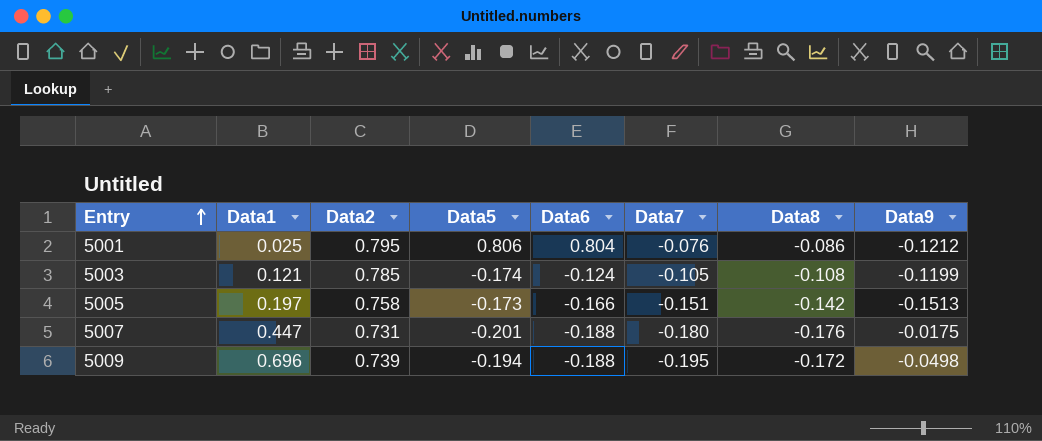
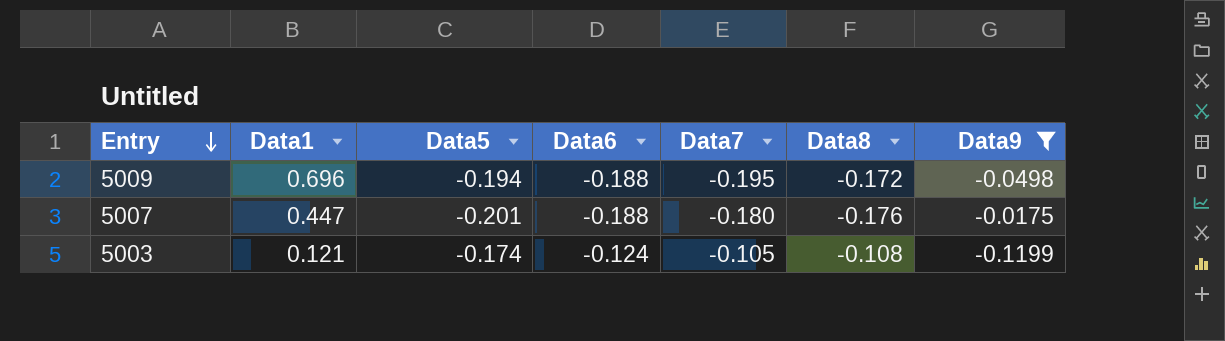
filter: none -> Data9 >= -0.1199
row order: Entry ascending -> Entry descending
column Data2 | position: 3 -> none

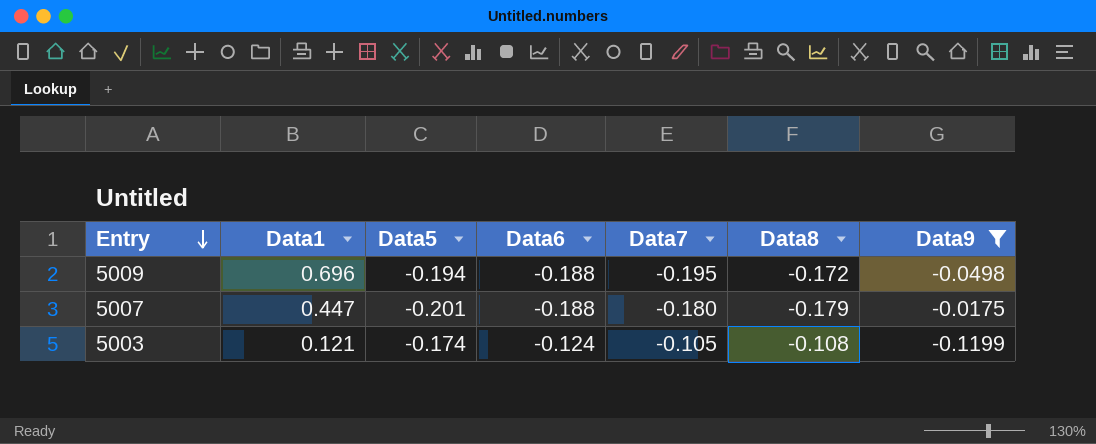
5007 | Data8: -0.176 -> -0.179

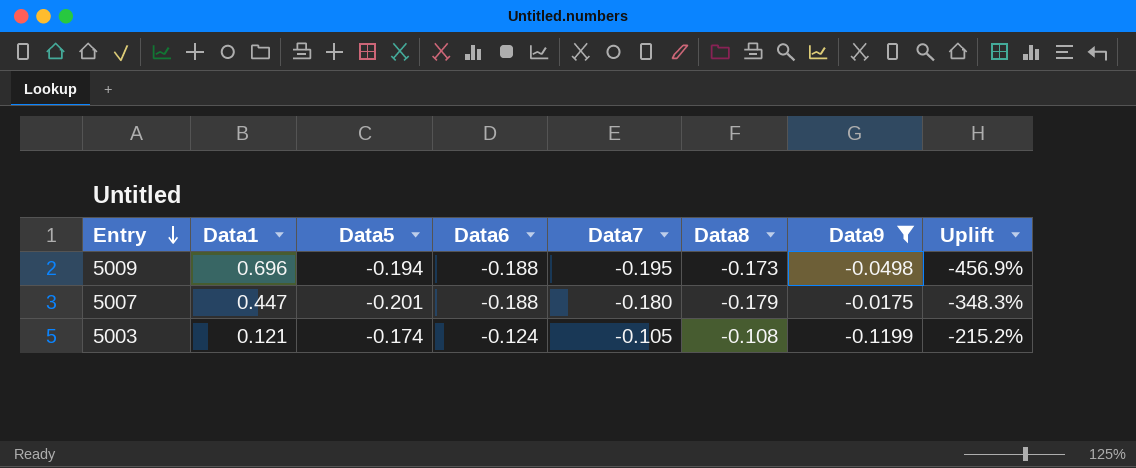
column Uplift | formula: none -> ([Data1] - [Data7]) / [Data7]
5009 | Data8: -0.172 -> -0.173

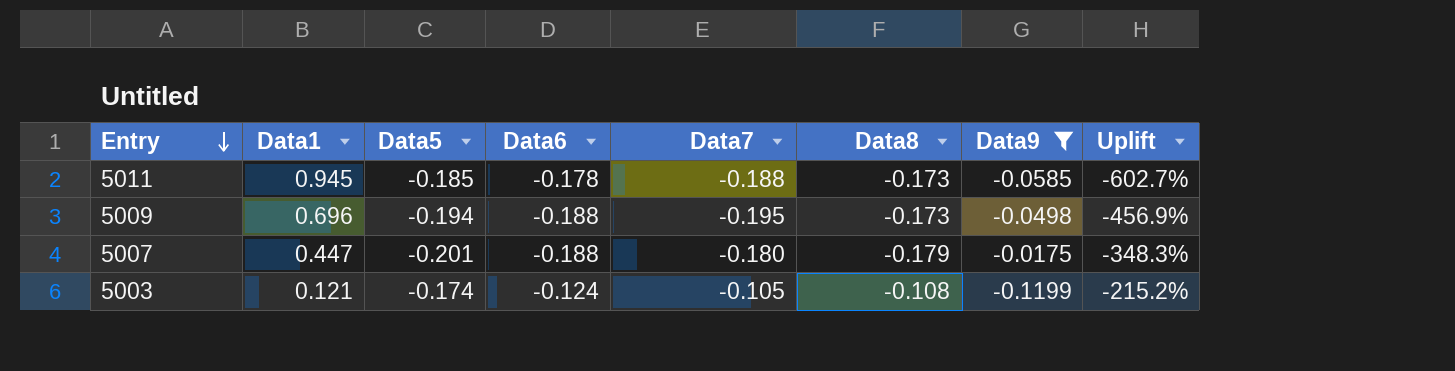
row 5011: none -> 0.945 | -0.185 | -0.178 | -0.188 | -0.173 | -0.0585 | -602.7%

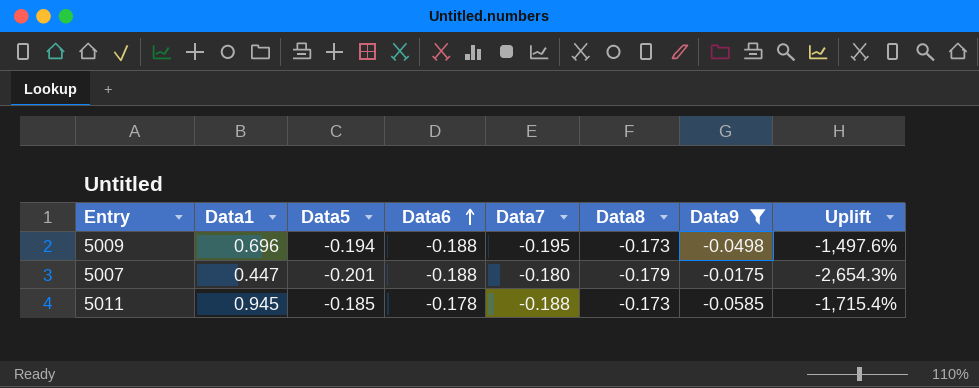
row order: Entry descending -> Data6 ascending
column Uplift | formula: ([Data1] - [Data7]) / [Data7] -> ([Data1] - [Data9]) / [Data9]
row 5003: 0.121 | -0.174 | -0.124 | -0.105 | -0.108 | -0.1199 | -215.2% -> none

